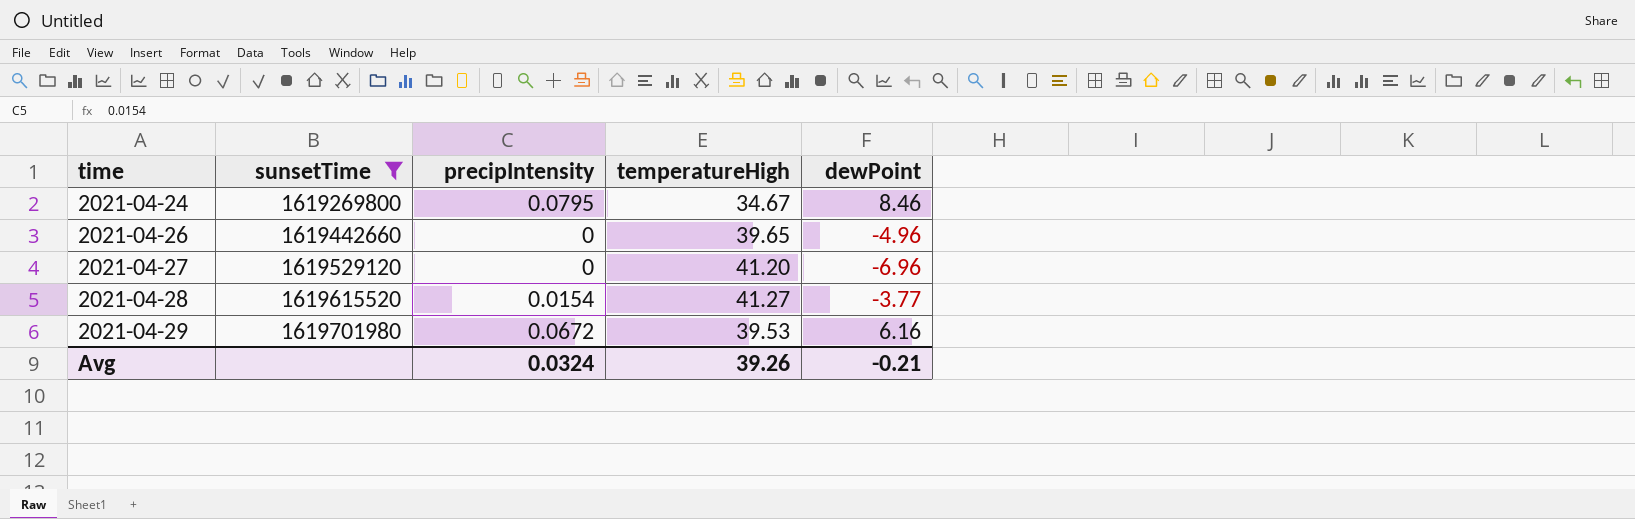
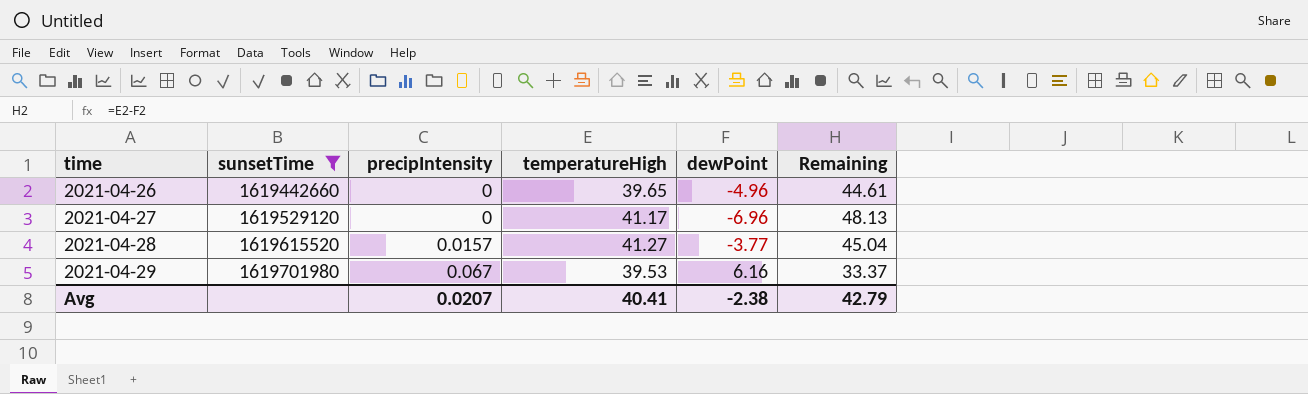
column Remaining | formula: none -> [temperatureHigh] - [dewPoint]
row 2021-04-24: 1619269800 | 0.0795 | 34.67 | 8.46 -> none
2021-04-27 | temperatureHigh: 41.20 -> 41.17
2021-04-28 | precipIntensity: 0.0154 -> 0.0157
2021-04-29 | precipIntensity: 0.0672 -> 0.067
Avg | precipIntensity: 0.0324 -> 0.0207
Avg | temperatureHigh: 39.26 -> 40.41
Avg | dewPoint: -0.21 -> -2.38

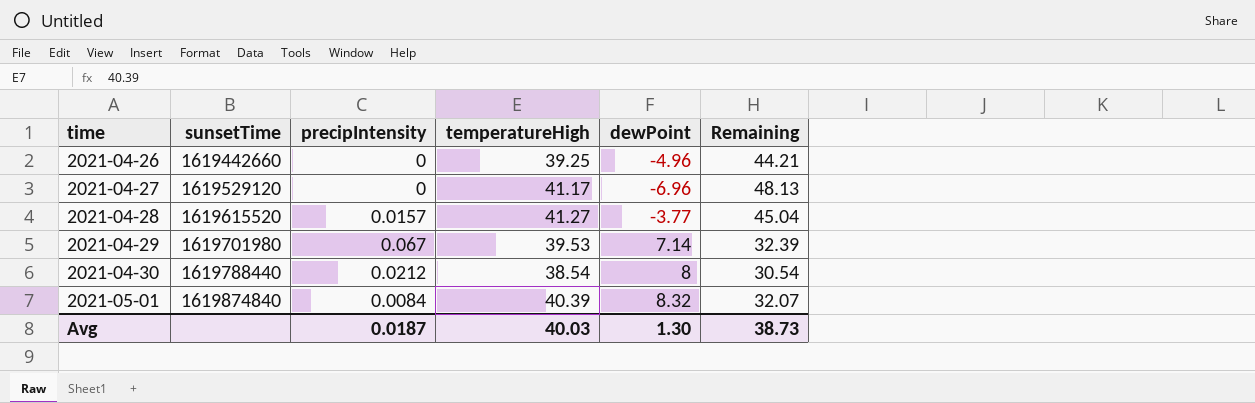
filter: sunsetTime <= 1619701980 -> none
2021-04-26 | temperatureHigh: 39.65 -> 39.25
2021-04-26 | Remaining: 44.61 -> 44.21
2021-04-29 | dewPoint: 6.16 -> 7.14
2021-04-29 | Remaining: 33.37 -> 32.39
Avg | precipIntensity: 0.0207 -> 0.0187
Avg | temperatureHigh: 40.41 -> 40.03
Avg | dewPoint: -2.38 -> 1.30
Avg | Remaining: 42.79 -> 38.73

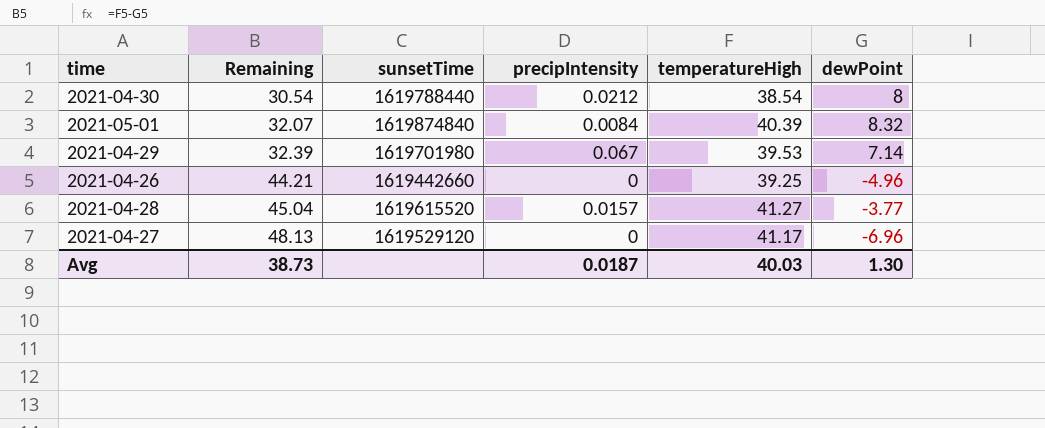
row order: time ascending -> Remaining ascending
column Remaining | position: 6 -> 2

